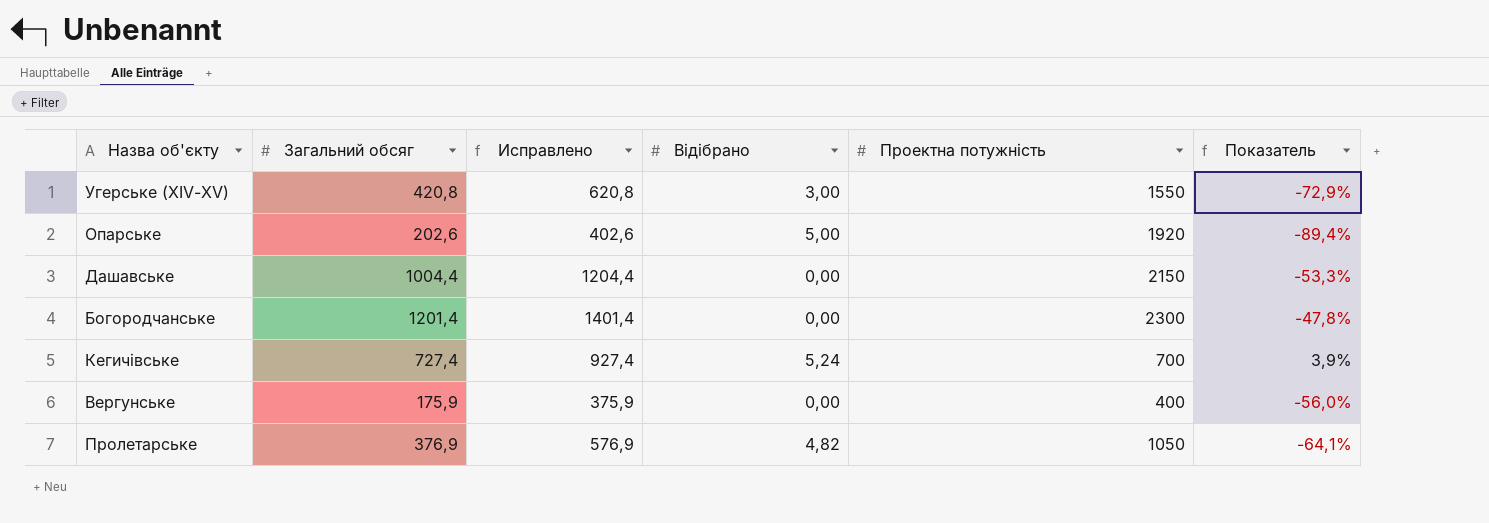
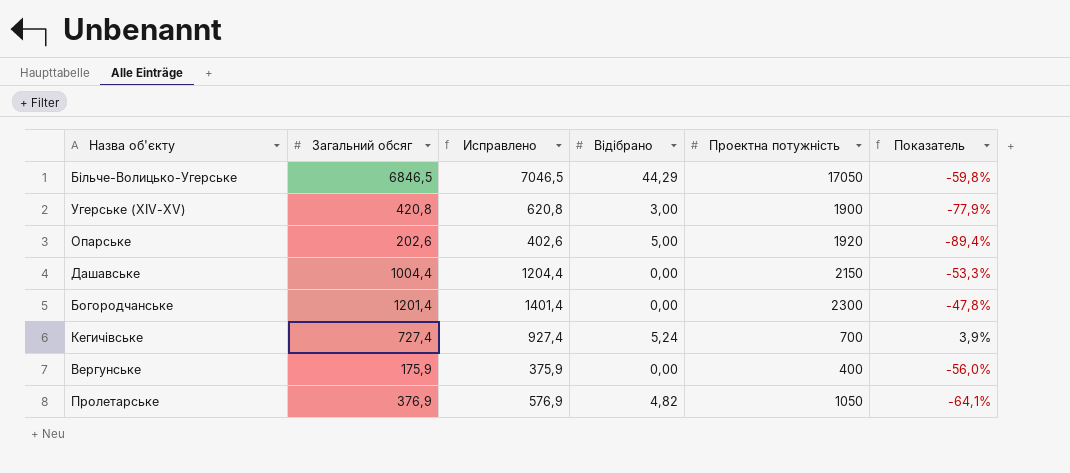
row Більче-Волицько-Угерське: none -> 6846,5 | 7046,5 | 44,29 | 17050 | -59,8%
Угерське (XIV-XV) | Проектна потужність: 1550 -> 1900
Угерське (XIV-XV) | Показатель: -72,9% -> -77,9%

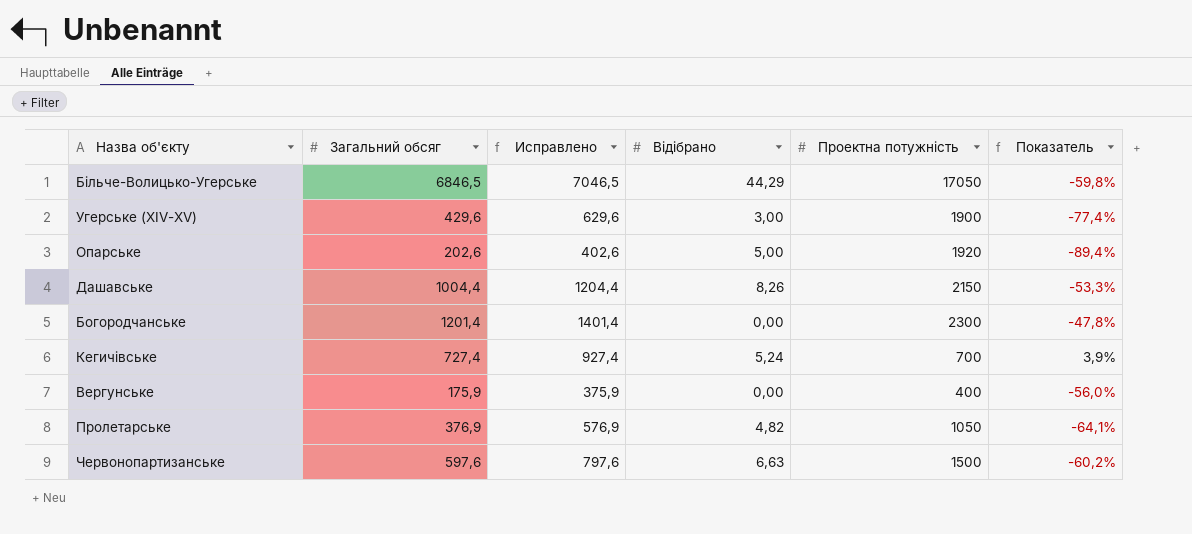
Угерське (XIV-XV) | Загальний обсяг: 420,8 -> 429,6
Угерське (XIV-XV) | Исправлено: 620,8 -> 629,6
Угерське (XIV-XV) | Показатель: -77,9% -> -77,4%
Дашавське | Відібрано: 0,00 -> 8,26
row Червонопартизанське: none -> 597,6 | 797,6 | 6,63 | 1500 | -60,2%

